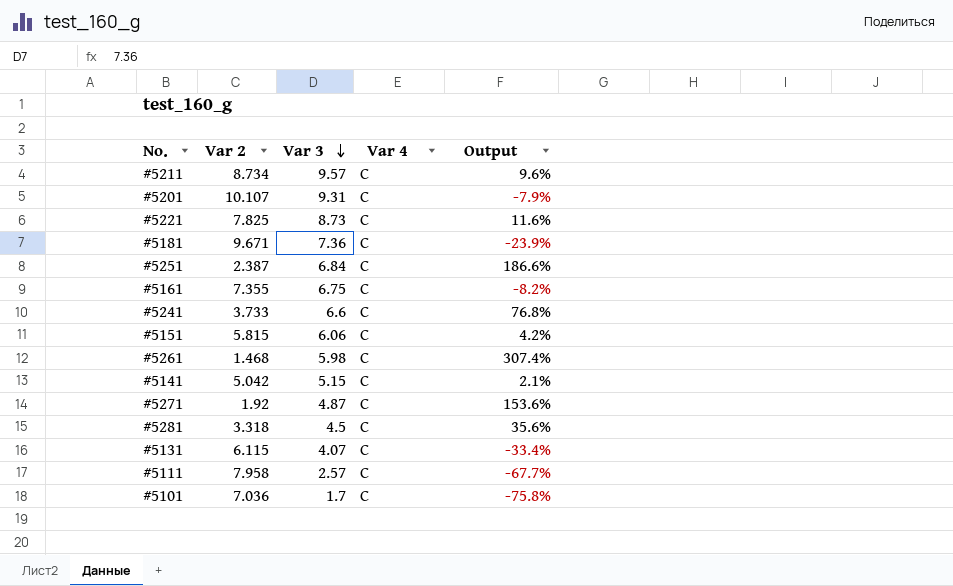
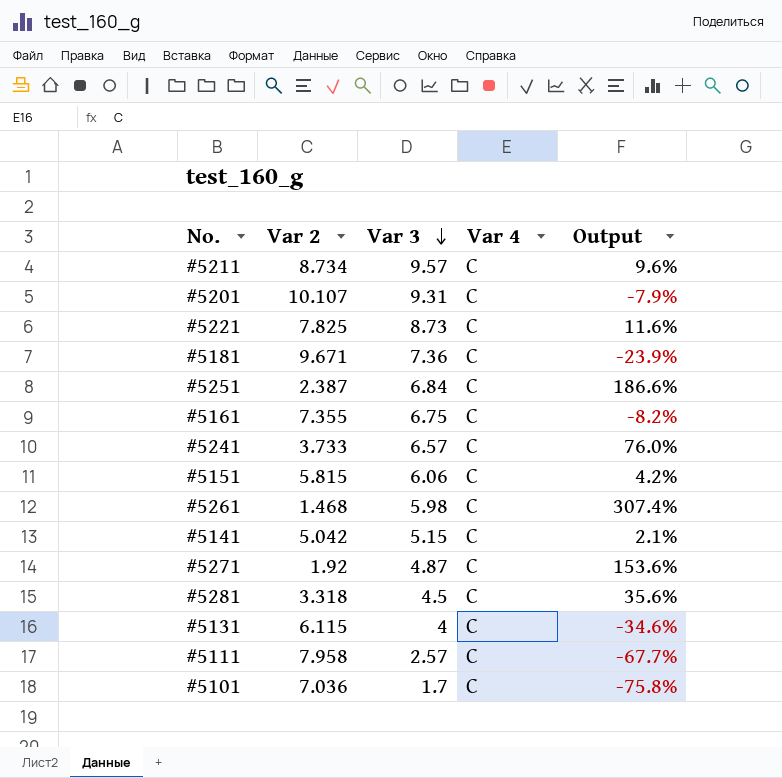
#5241 | Var 3: 6.6 -> 6.57
#5241 | Output: 76.8% -> 76.0%
#5131 | Var 3: 4.07 -> 4
#5131 | Output: -33.4% -> -34.6%

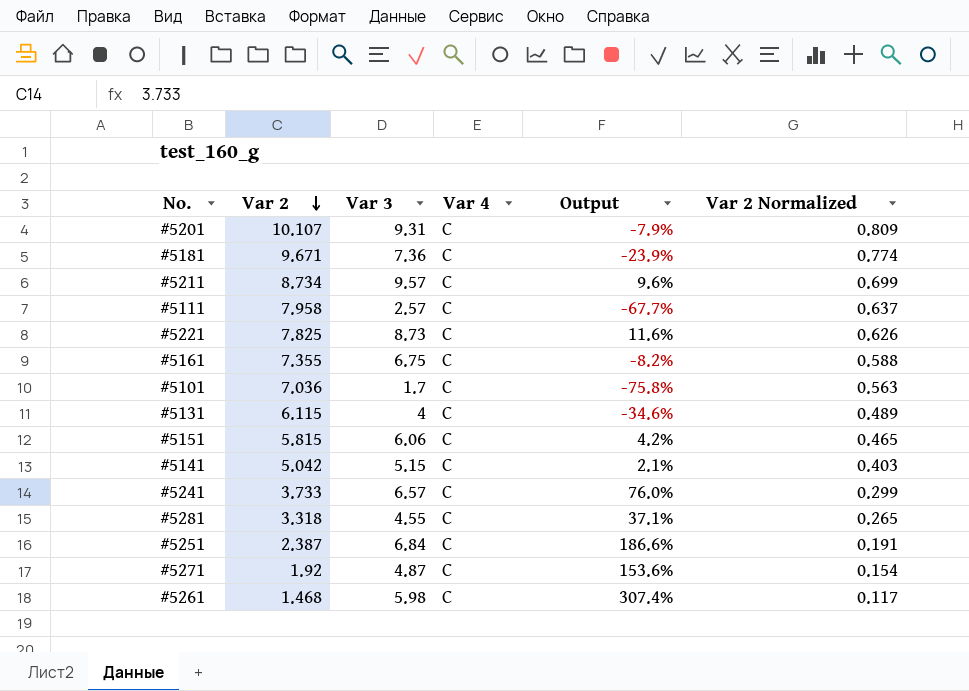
row order: Var 3 descending -> Var 2 descending
column Var 2 Normalized | formula: none -> [Var 2] * 0.08
#5281 | Var 3: 4.5 -> 4.55
#5281 | Output: 35.6% -> 37.1%

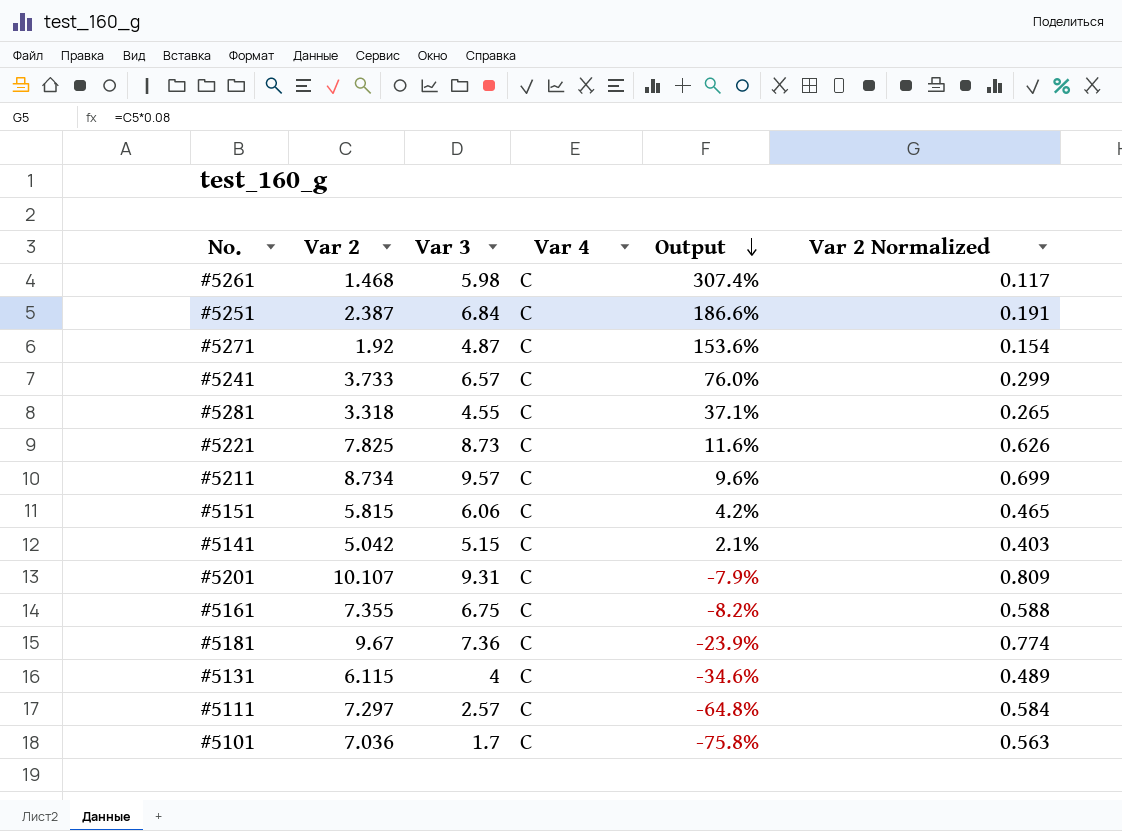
row order: Var 2 descending -> Output descending
#5181 | Var 2: 9.671 -> 9.67
#5111 | Var 2: 7.958 -> 7.297
#5111 | Output: -67.7% -> -64.8%
#5111 | Var 2 Normalized: 0.637 -> 0.584

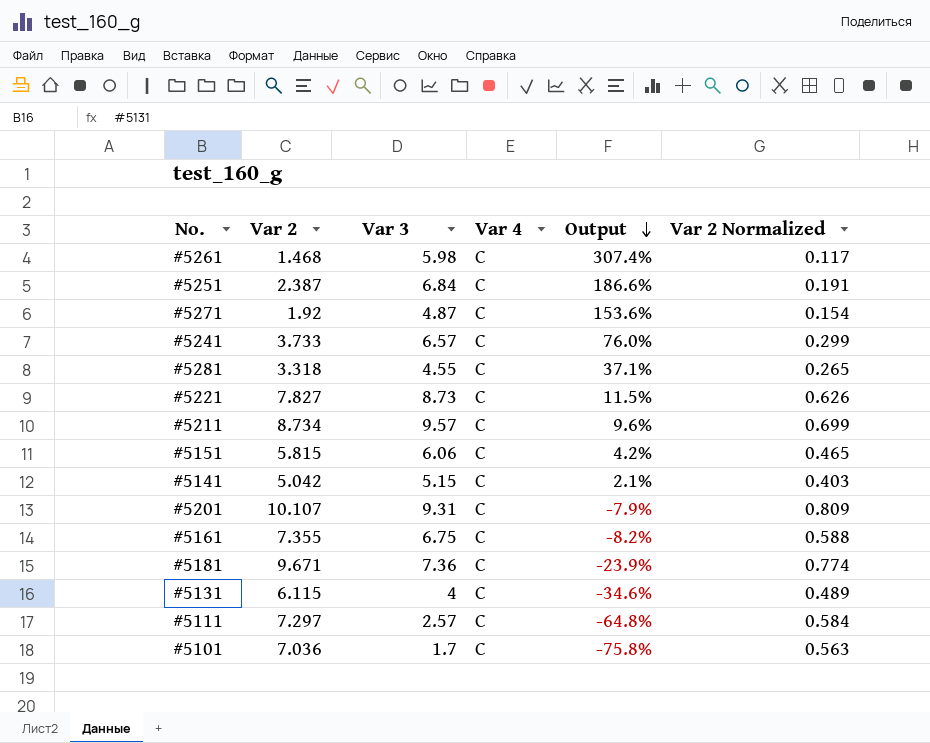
#5221 | Var 2: 7.825 -> 7.827
#5221 | Output: 11.6% -> 11.5%
#5181 | Var 2: 9.67 -> 9.671

